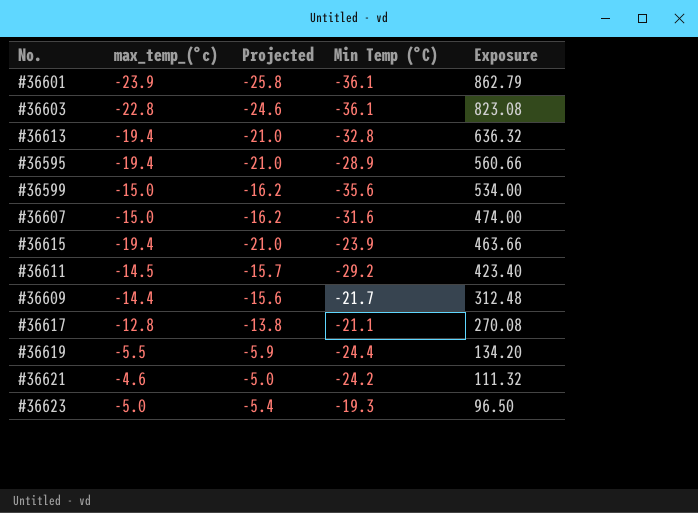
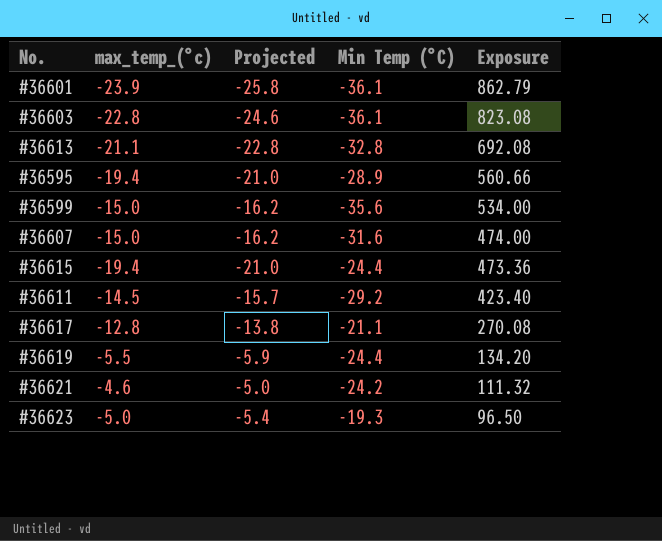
row #36609: -14.4 | -15.6 | -21.7 | 312.48 -> none
#36613 | max_temp_(°c): -19.4 -> -21.1
#36613 | Projected: -21.0 -> -22.8
#36613 | Exposure: 636.32 -> 692.08
#36615 | Min Temp (°C): -23.9 -> -24.4
#36615 | Exposure: 463.66 -> 473.36

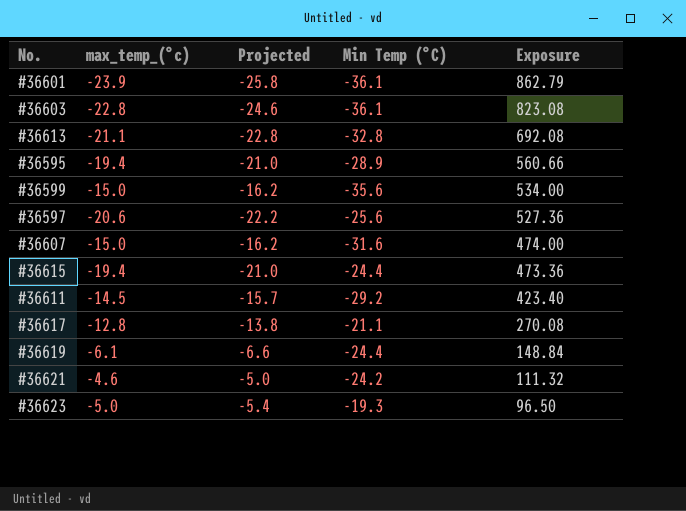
row #36597: none -> -20.6 | -22.2 | -25.6 | 527.36
#36619 | max_temp_(°c): -5.5 -> -6.1
#36619 | Projected: -5.9 -> -6.6
#36619 | Exposure: 134.20 -> 148.84

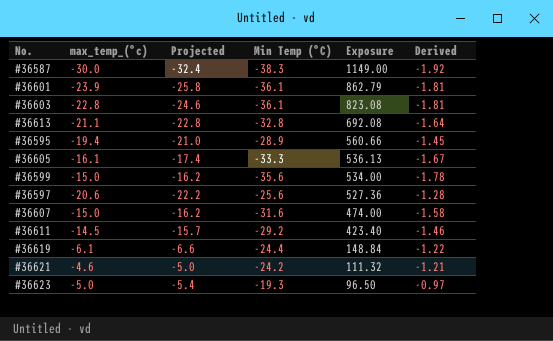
column Derived | formula: none -> [Min Temp (°C)] * 0.05
row #36615: -19.4 | -21.0 | -24.4 | 473.36 -> none
row #36617: -12.8 | -13.8 | -21.1 | 270.08 -> none
row #36587: none -> -30.0 | -32.4 | -38.3 | 1149.00 | -1.92
row #36605: none -> -16.1 | -17.4 | -33.3 | 536.13 | -1.67

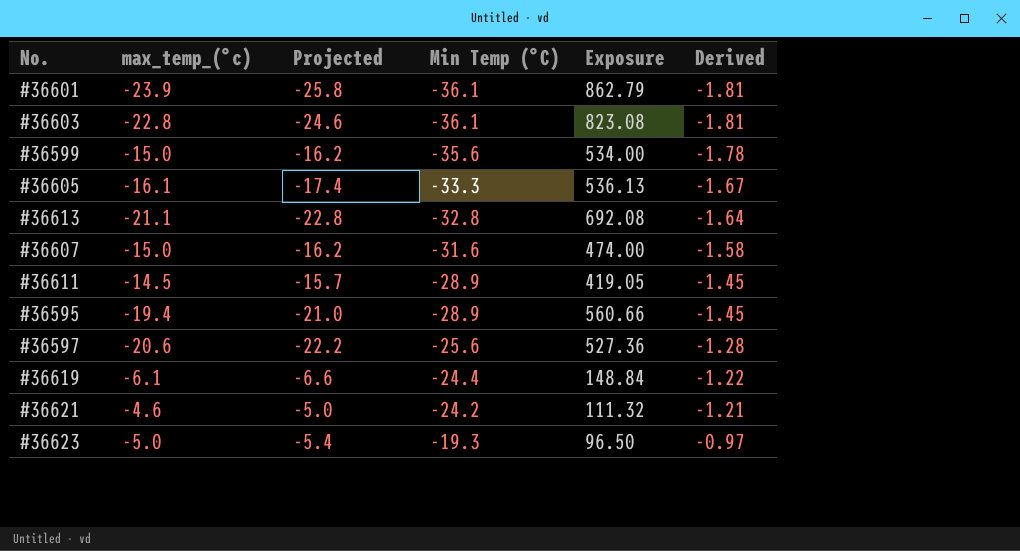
row order: Exposure descending -> Min Temp (°C) ascending
row #36587: -30.0 | -32.4 | -38.3 | 1149.00 | -1.92 -> none
#36611 | Min Temp (°C): -29.2 -> -28.9
#36611 | Exposure: 423.40 -> 419.05
#36611 | Derived: -1.46 -> -1.45

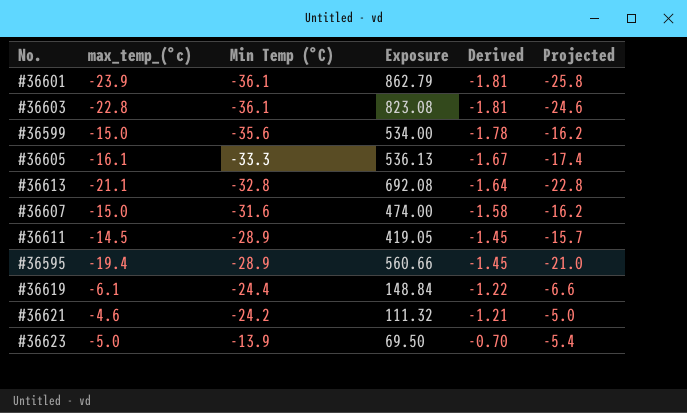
column Projected | position: 3 -> 6
row #36597: -20.6 | -22.2 | -25.6 | 527.36 | -1.28 -> none
#36623 | Min Temp (°C): -19.3 -> -13.9
#36623 | Exposure: 96.50 -> 69.50
#36623 | Derived: -0.97 -> -0.70

